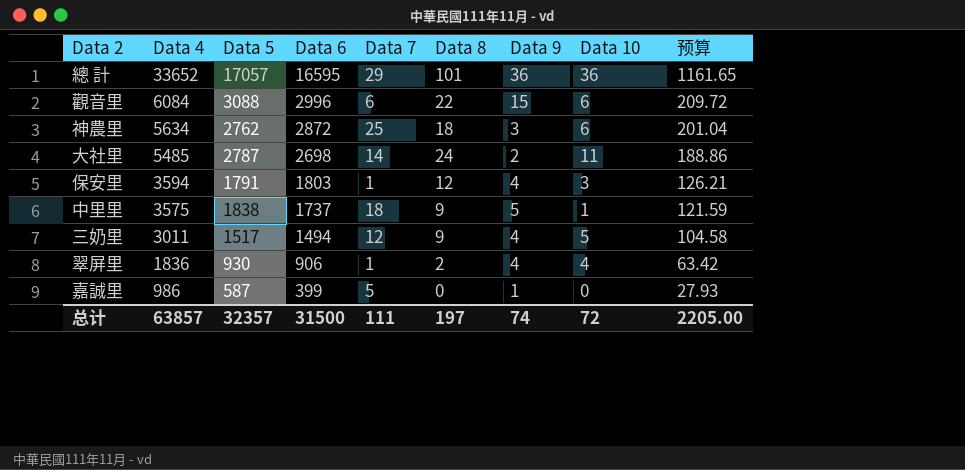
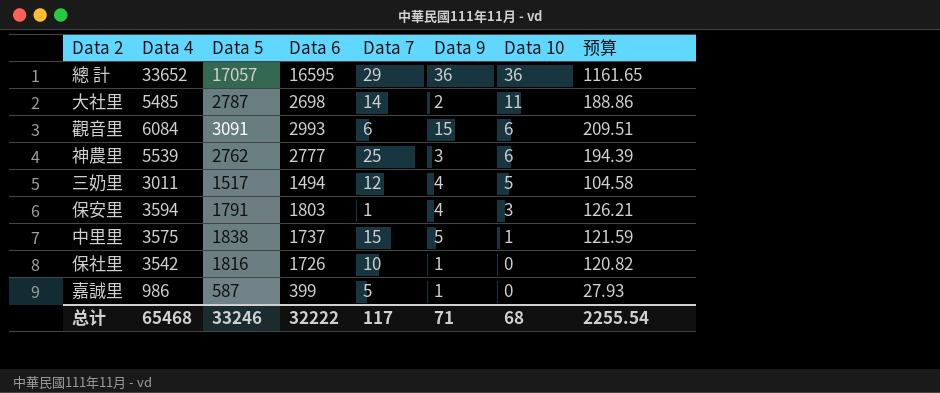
row order: Data 4 descending -> Data 10 descending
column Data 8 | position: 6 -> none
row 翠屏里: 1836 | 930 | 906 | 1 | 2 | 4 | 4 | 63.42 -> none
觀音里 | Data 5: 3088 -> 3091
觀音里 | Data 6: 2996 -> 2993
觀音里 | 预算: 209.72 -> 209.51
神農里 | Data 4: 5634 -> 5539
神農里 | Data 6: 2872 -> 2777
神農里 | 预算: 201.04 -> 194.39
中里里 | Data 7: 18 -> 15
row 保社里: none -> 3542 | 1816 | 1726 | 10 | 1 | 0 | 120.82
总计 | Data 4: 63857 -> 65468
总计 | Data 5: 32357 -> 33246
总计 | Data 6: 31500 -> 32222
总计 | Data 7: 111 -> 117
总计 | Data 9: 74 -> 71
总计 | Data 10: 72 -> 68
总计 | 预算: 2205.00 -> 2255.54

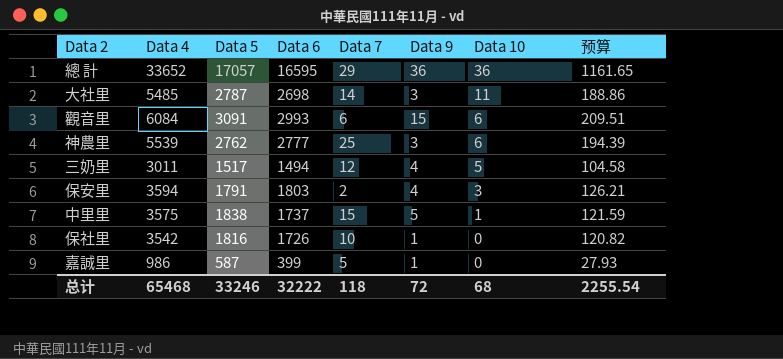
大社里 | Data 9: 2 -> 3
保安里 | Data 7: 1 -> 2
总计 | Data 7: 117 -> 118
总计 | Data 9: 71 -> 72

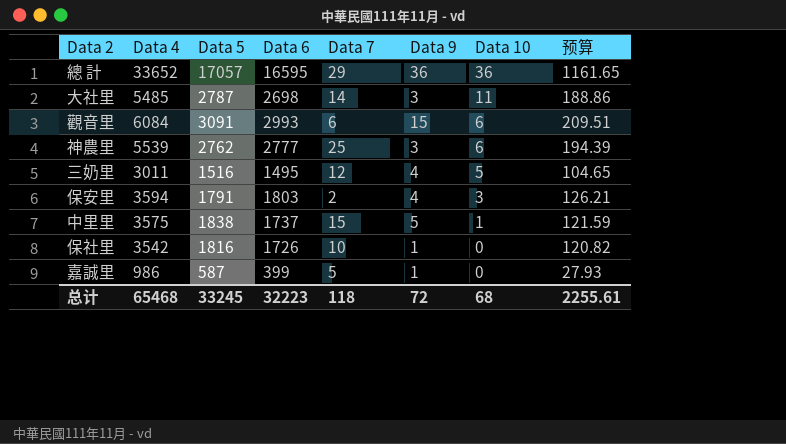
三奶里 | Data 5: 1517 -> 1516
三奶里 | Data 6: 1494 -> 1495
三奶里 | 预算: 104.58 -> 104.65
总计 | Data 5: 33246 -> 33245
总计 | Data 6: 32222 -> 32223
总计 | 预算: 2255.54 -> 2255.61

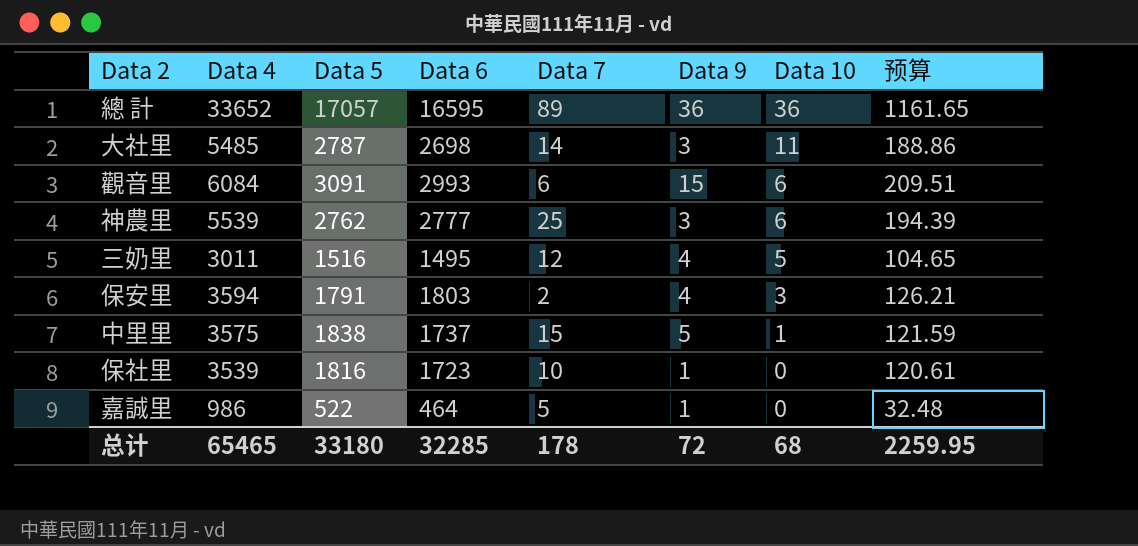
總 計 | Data 7: 29 -> 89
保社里 | Data 4: 3542 -> 3539
保社里 | Data 6: 1726 -> 1723
保社里 | 预算: 120.82 -> 120.61
嘉誠里 | Data 5: 587 -> 522
嘉誠里 | Data 6: 399 -> 464
嘉誠里 | 预算: 27.93 -> 32.48
总计 | Data 4: 65468 -> 65465
总计 | Data 5: 33245 -> 33180
总计 | Data 6: 32223 -> 32285
总计 | Data 7: 118 -> 178
总计 | 预算: 2255.61 -> 2259.95

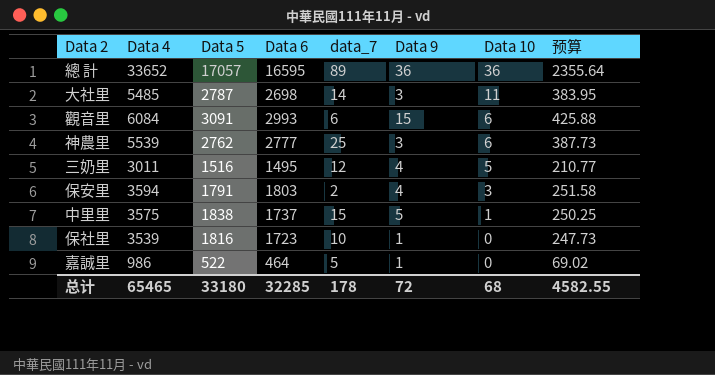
column name: Data 7 -> data_7
column 预算 | formula: [Data 6] * 0.07 -> [Data 4] * 0.07
总计 | 预算: 2259.95 -> 4582.55

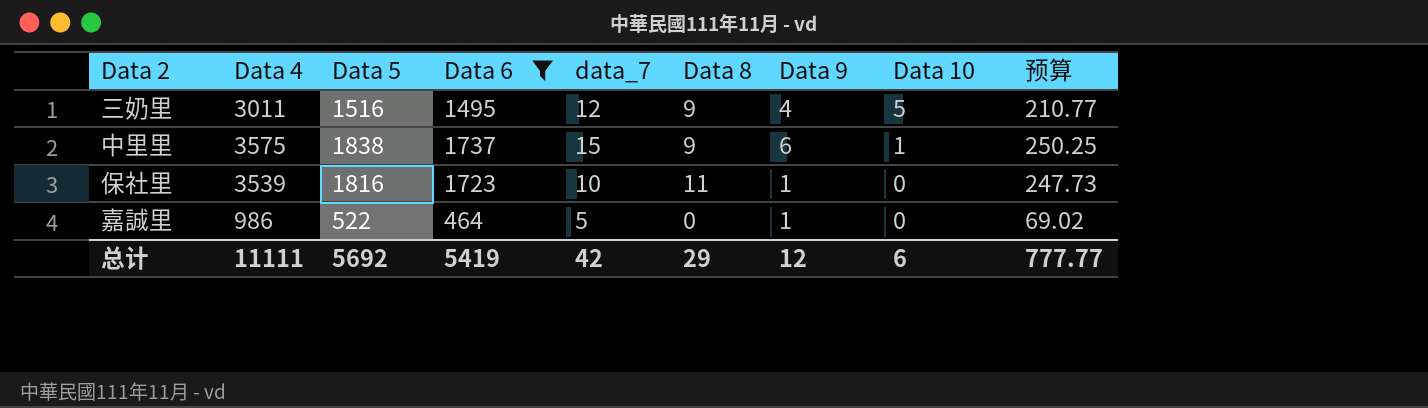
filter: none -> Data 6 <= 1737
column Data 8 | position: none -> 6
中里里 | Data 9: 5 -> 6
总计 | Data 4: 65465 -> 11111
总计 | Data 5: 33180 -> 5692
总计 | Data 6: 32285 -> 5419
总计 | data_7: 178 -> 42
总计 | Data 9: 72 -> 12
总计 | Data 10: 68 -> 6
总计 | 预算: 4582.55 -> 777.77

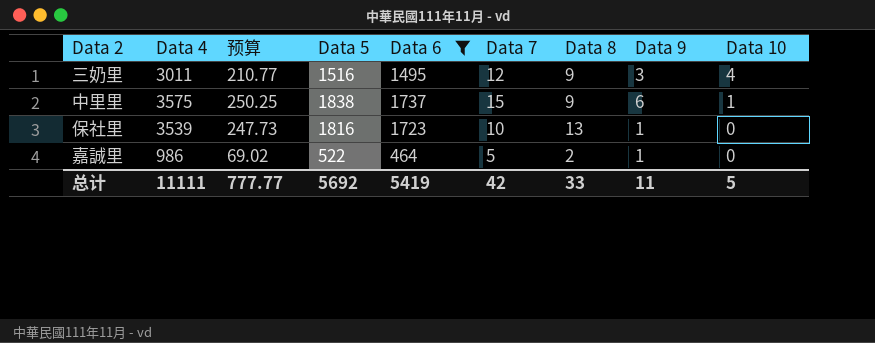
column 预算 | position: 9 -> 3
column name: data_7 -> Data 7
三奶里 | Data 9: 4 -> 3
三奶里 | Data 10: 5 -> 4
保社里 | Data 8: 11 -> 13
嘉誠里 | Data 8: 0 -> 2
总计 | Data 8: 29 -> 33
总计 | Data 9: 12 -> 11
总计 | Data 10: 6 -> 5

